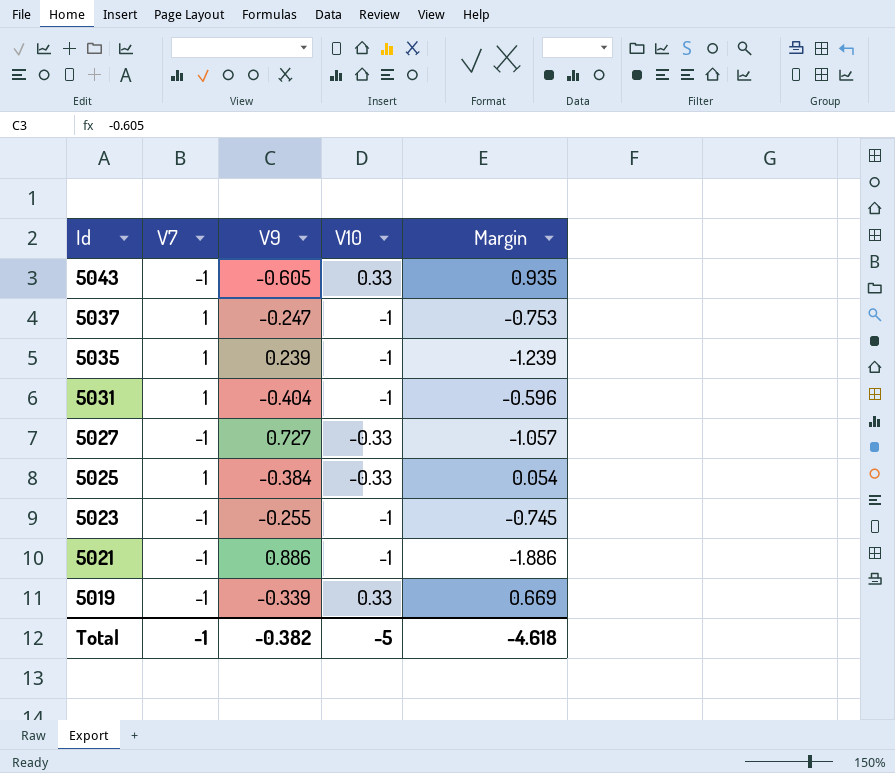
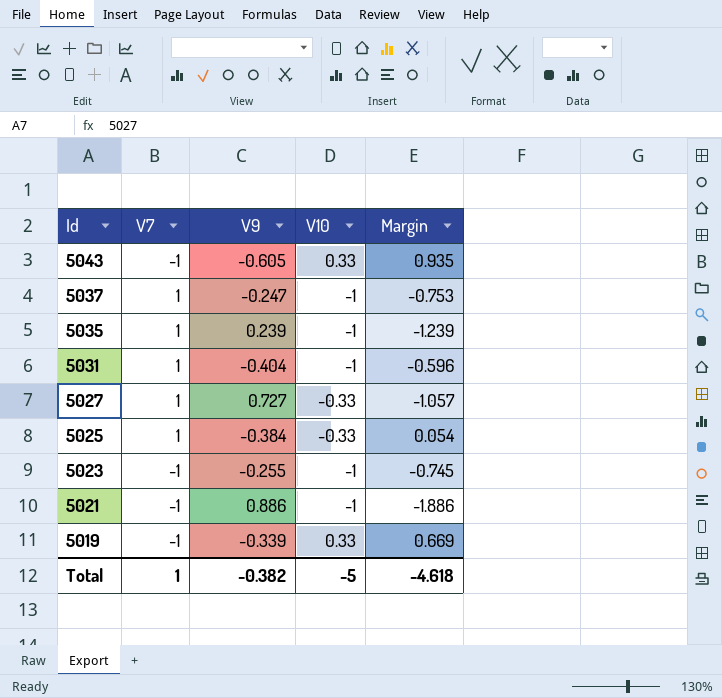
5027 | V7: -1 -> 1
Total | V7: -1 -> 1

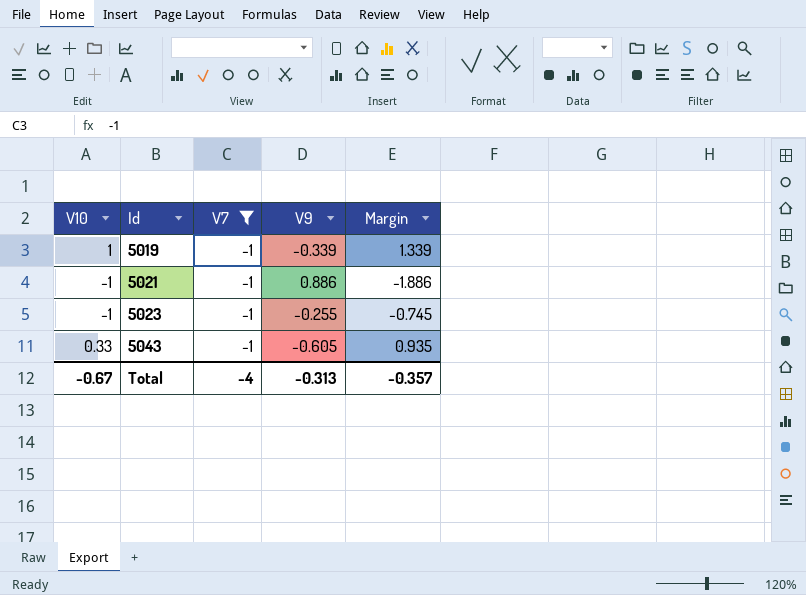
filter: none -> V7 = -1
row order: Id descending -> Id ascending
column V10 | position: 4 -> 1
5019 | V10: 0.33 -> 1
5019 | Margin: 0.669 -> 1.339
Total | V10: -5 -> -0.67
Total | V7: 1 -> -4
Total | V9: -0.382 -> -0.313
Total | Margin: -4.618 -> -0.357

